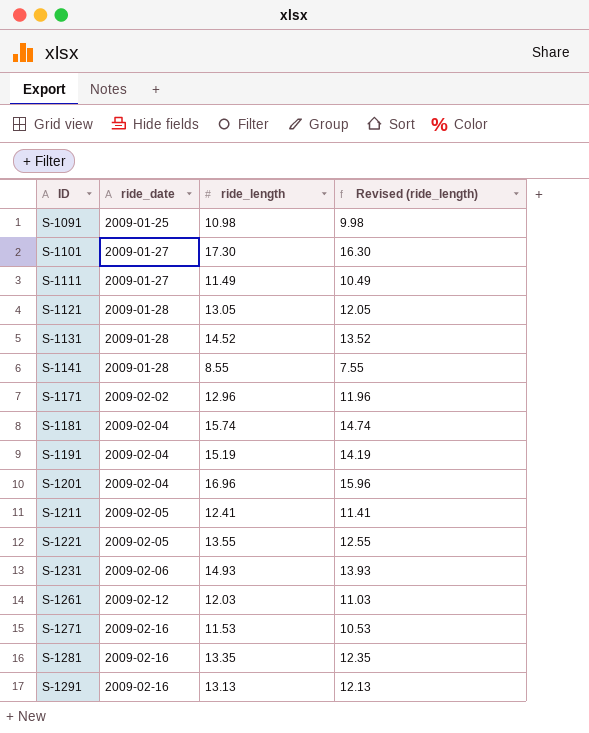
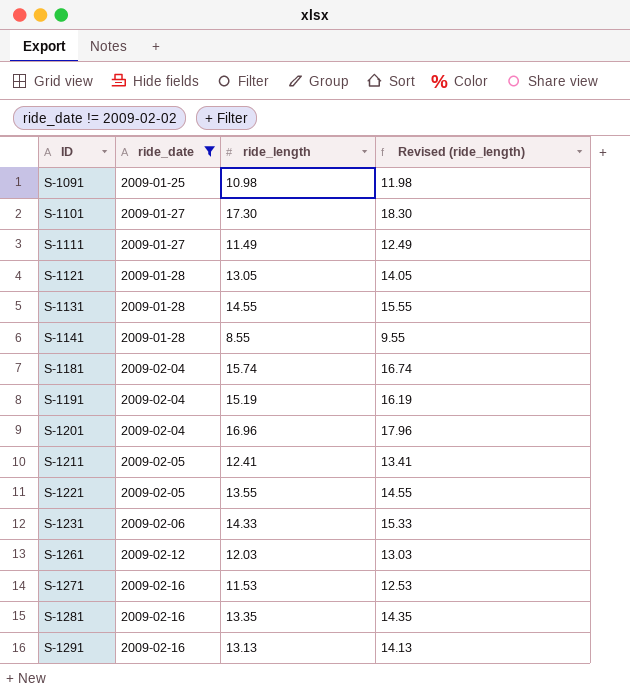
filter: none -> ride_date != 2009-02-02
column Revised (ride_length) | formula: [ride_length] - 1 -> [ride_length] + 1
S-1131 | ride_length: 14.52 -> 14.55
S-1231 | ride_length: 14.93 -> 14.33

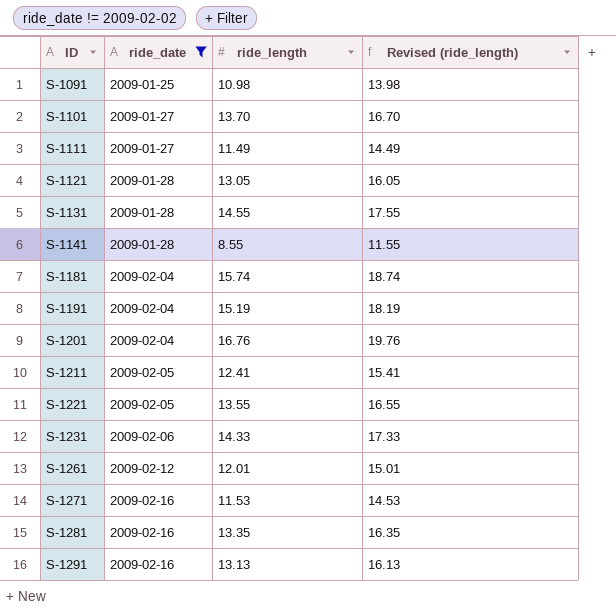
column Revised (ride_length) | formula: [ride_length] + 1 -> [ride_length] + 3
S-1101 | ride_length: 17.30 -> 13.70
S-1201 | ride_length: 16.96 -> 16.76
S-1261 | ride_length: 12.03 -> 12.01

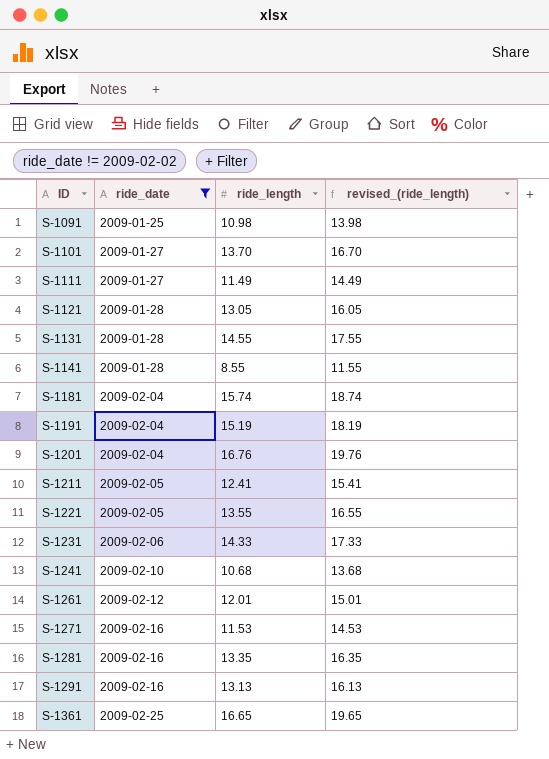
column name: Revised (ride_length) -> revised_(ride_length)
row S-1241: none -> 2009-02-10 | 10.68 | 13.68
row S-1361: none -> 2009-02-25 | 16.65 | 19.65

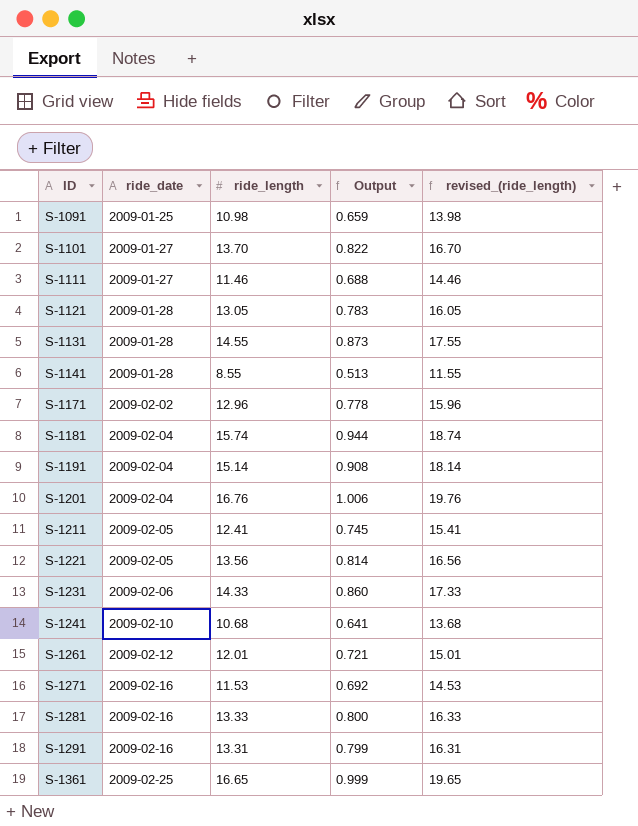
filter: ride_date != 2009-02-02 -> none
column Output | formula: none -> [ride_length] * 0.06
S-1111 | ride_length: 11.49 -> 11.46
S-1111 | revised_(ride_length): 14.49 -> 14.46
S-1191 | ride_length: 15.19 -> 15.14
S-1191 | revised_(ride_length): 18.19 -> 18.14
S-1221 | ride_length: 13.55 -> 13.56
S-1221 | revised_(ride_length): 16.55 -> 16.56
S-1281 | ride_length: 13.35 -> 13.33
S-1281 | revised_(ride_length): 16.35 -> 16.33
S-1291 | ride_length: 13.13 -> 13.31
S-1291 | revised_(ride_length): 16.13 -> 16.31

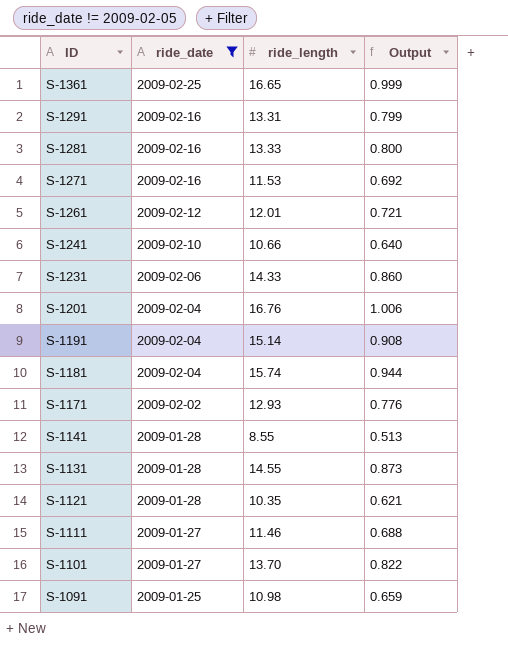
filter: none -> ride_date != 2009-02-05
row order: ID ascending -> ID descending
column revised_(ride_length) | formula: [ride_length] + 3 -> none
S-1241 | ride_length: 10.68 -> 10.66
S-1241 | Output: 0.641 -> 0.640
S-1171 | ride_length: 12.96 -> 12.93
S-1171 | Output: 0.778 -> 0.776
S-1121 | ride_length: 13.05 -> 10.35
S-1121 | Output: 0.783 -> 0.621

